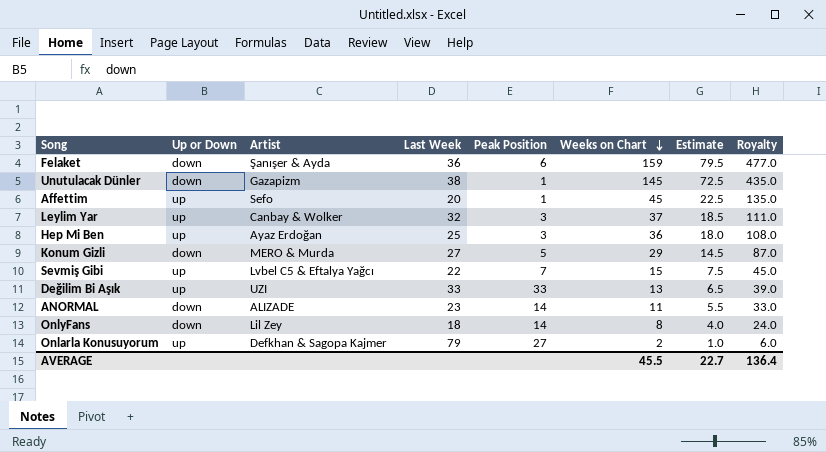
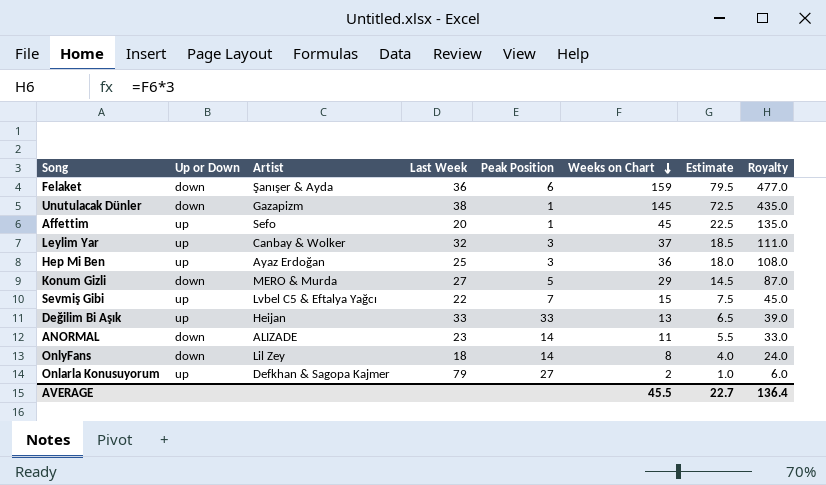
Değilim Bi Aşık | Artist: UZI -> Heijan

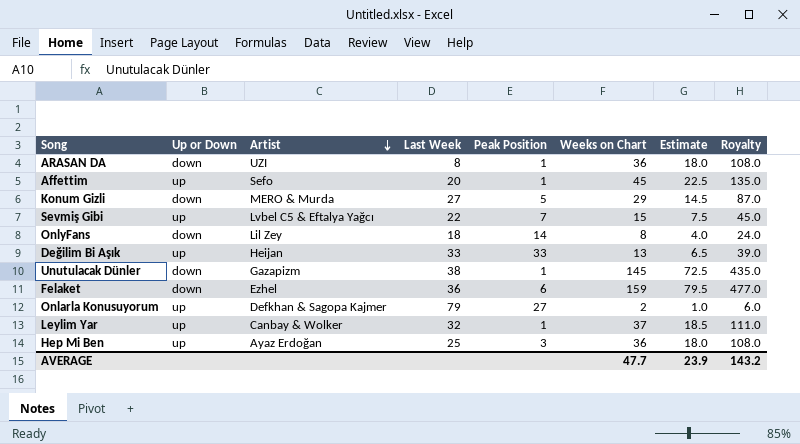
row order: Weeks on Chart descending -> Artist descending
row ANORMAL: down | ALIZADE | 23 | 14 | 11 | 5.5 | 33.0 -> none
row ARASAN DA: none -> down | UZI | 8 | 1 | 36 | 18.0 | 108.0
Felaket | Artist: Şanışer & Ayda -> Ezhel
Leylim Yar | Peak Position: 3 -> 1
AVERAGE | Weeks on Chart: 45.5 -> 47.7
AVERAGE | Estimate: 22.7 -> 23.9
AVERAGE | Royalty: 136.4 -> 143.2

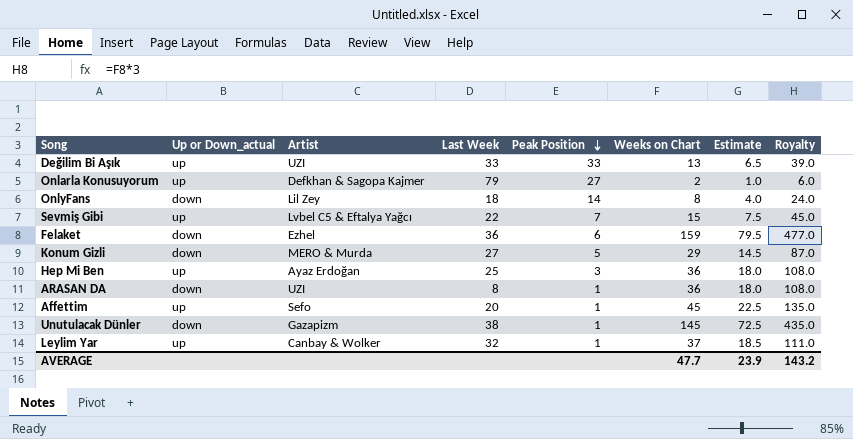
row order: Artist descending -> Peak Position descending
column name: Up or Down -> Up or Down_actual
Değilim Bi Aşık | Artist: Heijan -> UZI

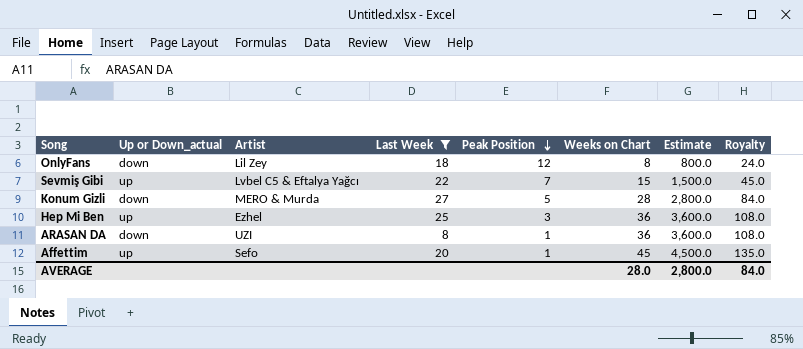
filter: none -> Last Week <= 27
column Estimate | formula: [Weeks on Chart] * 0.5 -> [Weeks on Chart] * 100
OnlyFans | Peak Position: 14 -> 12
Konum Gizli | Weeks on Chart: 29 -> 28
Konum Gizli | Royalty: 87.0 -> 84.0
Hep Mi Ben | Artist: Ayaz Erdoğan -> Ezhel
AVERAGE | Weeks on Chart: 47.7 -> 28.0
AVERAGE | Estimate: 23.9 -> 2,800.0
AVERAGE | Royalty: 143.2 -> 84.0

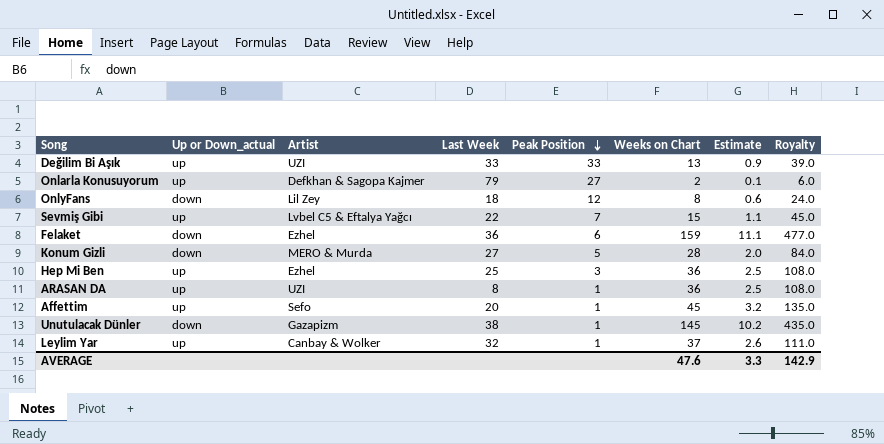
filter: Last Week <= 27 -> none
column Estimate | formula: [Weeks on Chart] * 100 -> [Weeks on Chart] * 0.07
ARASAN DA | Up or Down_actual: down -> up
AVERAGE | Weeks on Chart: 28.0 -> 47.6
AVERAGE | Estimate: 2,800.0 -> 3.3
AVERAGE | Royalty: 84.0 -> 142.9

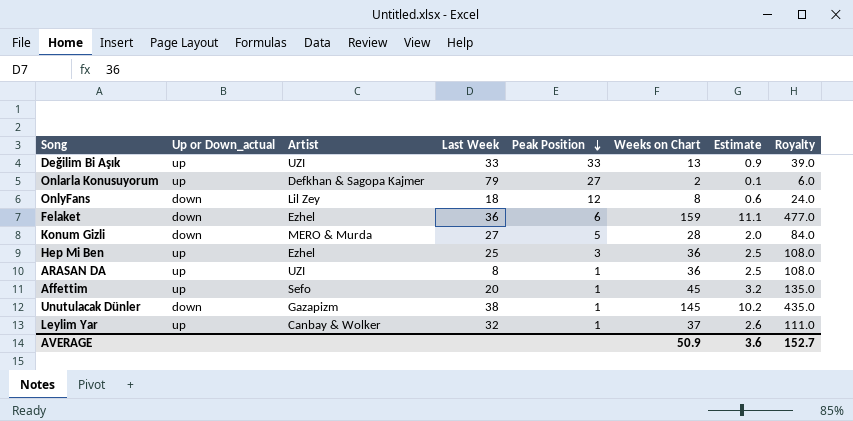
row Sevmiş Gibi: up | Lvbel C5 & Eftalya Yağcı | 22 | 7 | 15 | 1.1 | 45.0 -> none
AVERAGE | Weeks on Chart: 47.6 -> 50.9
AVERAGE | Estimate: 3.3 -> 3.6
AVERAGE | Royalty: 142.9 -> 152.7

